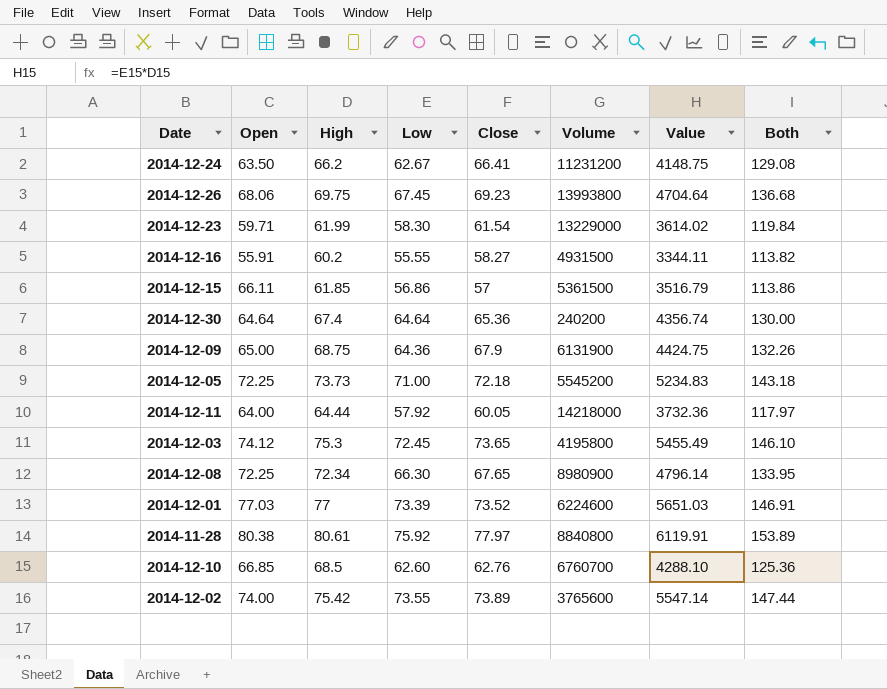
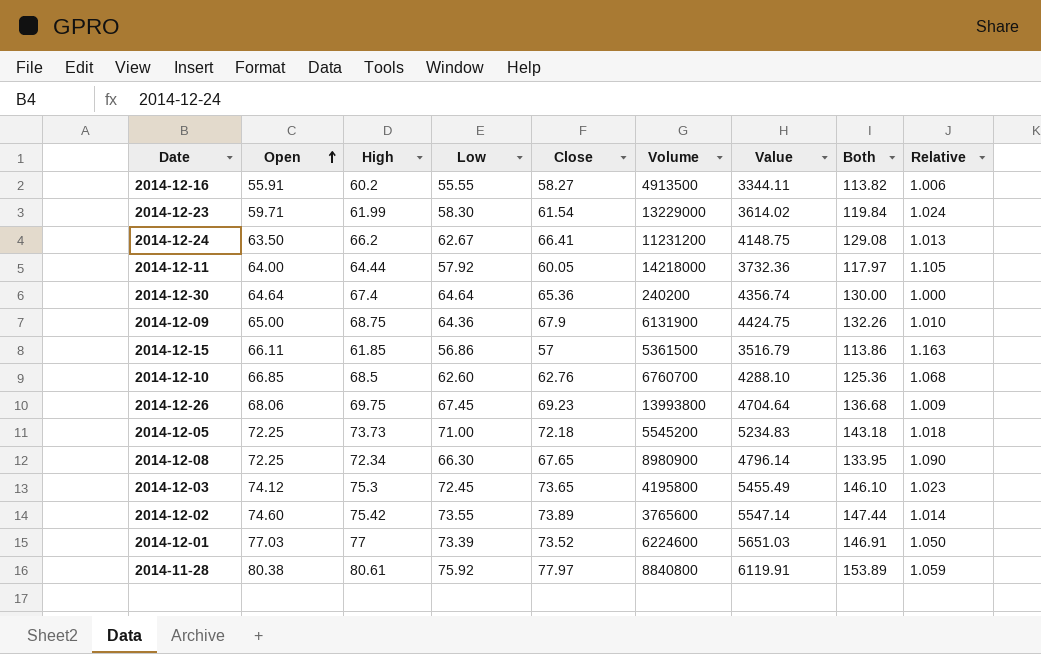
row order: none -> Open ascending
column Relative | formula: none -> [Open] / [Low]
2014-12-16 | Volume: 4931500 -> 4913500
2014-12-02 | Open: 74.00 -> 74.60

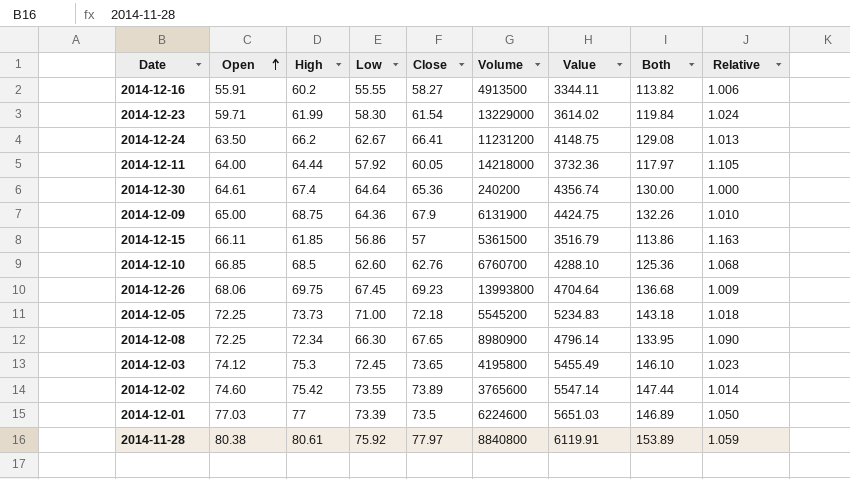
2014-12-30 | Open: 64.64 -> 64.61
2014-12-01 | Close: 73.52 -> 73.5
2014-12-01 | Both: 146.91 -> 146.89

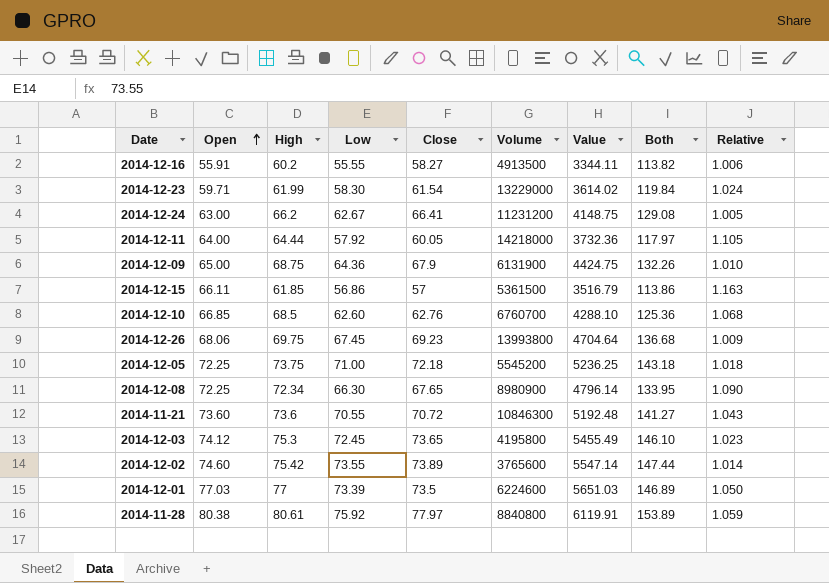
row 2014-12-30: 64.61 | 67.4 | 64.64 | 65.36 | 240200 | 4356.74 | 130.00 | 1.000 -> none
2014-12-24 | Open: 63.50 -> 63.00
2014-12-24 | Relative: 1.013 -> 1.005
2014-12-05 | High: 73.73 -> 73.75
2014-12-05 | Value: 5234.83 -> 5236.25
row 2014-11-21: none -> 73.60 | 73.6 | 70.55 | 70.72 | 10846300 | 5192.48 | 141.27 | 1.043

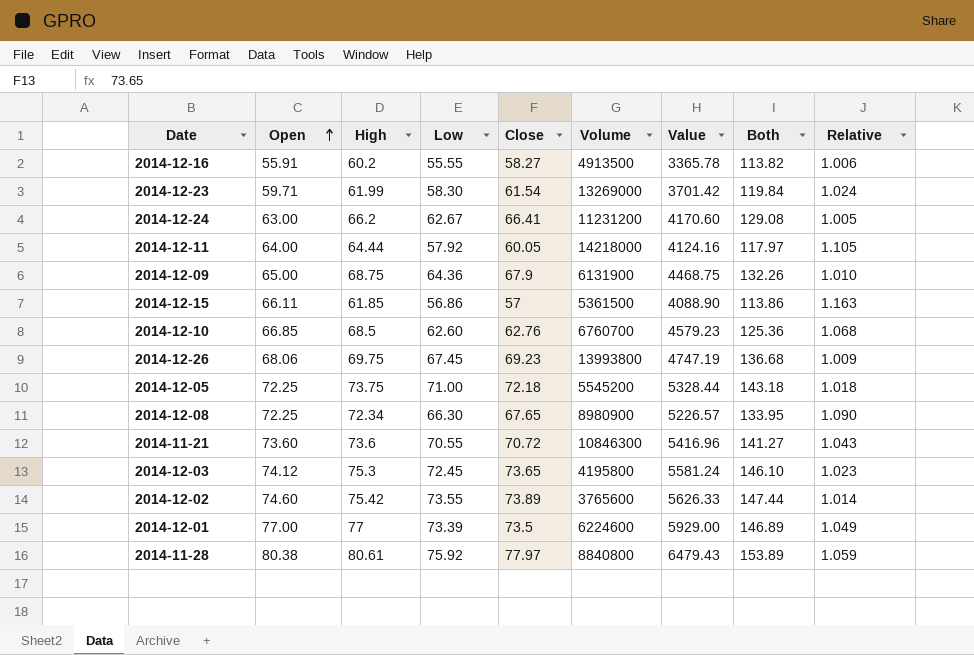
column Value | formula: [High] * [Low] -> [Open] * [High]
2014-12-23 | Volume: 13229000 -> 13269000
2014-12-01 | Open: 77.03 -> 77.00
2014-12-01 | Relative: 1.050 -> 1.049

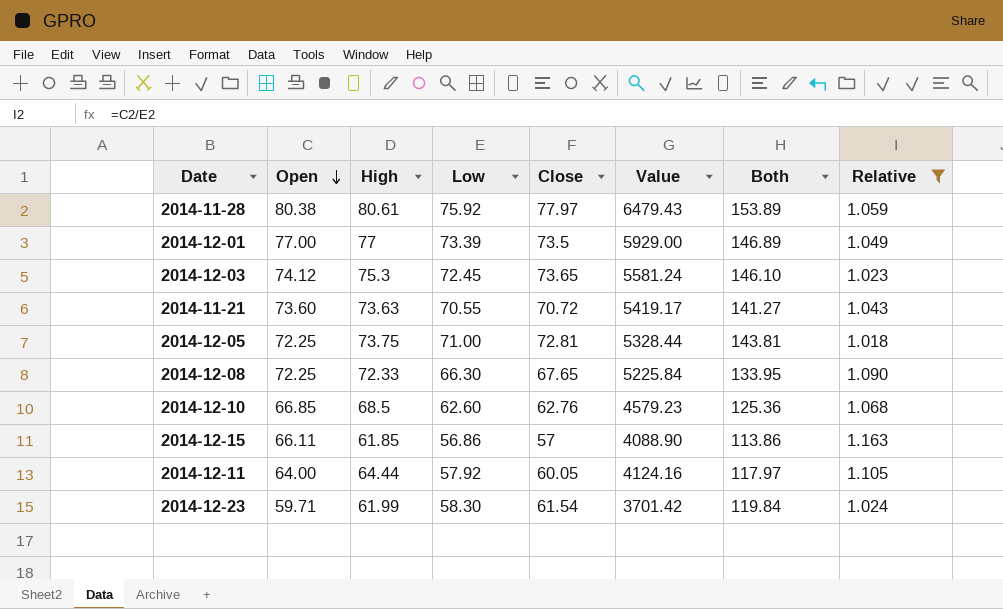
filter: none -> Relative >= 1.018
row order: Open ascending -> Open descending
column Volume | position: 6 -> none
2014-11-21 | High: 73.6 -> 73.63
2014-11-21 | Value: 5416.96 -> 5419.17
2014-12-05 | Close: 72.18 -> 72.81
2014-12-05 | Both: 143.18 -> 143.81
2014-12-08 | High: 72.34 -> 72.33
2014-12-08 | Value: 5226.57 -> 5225.84

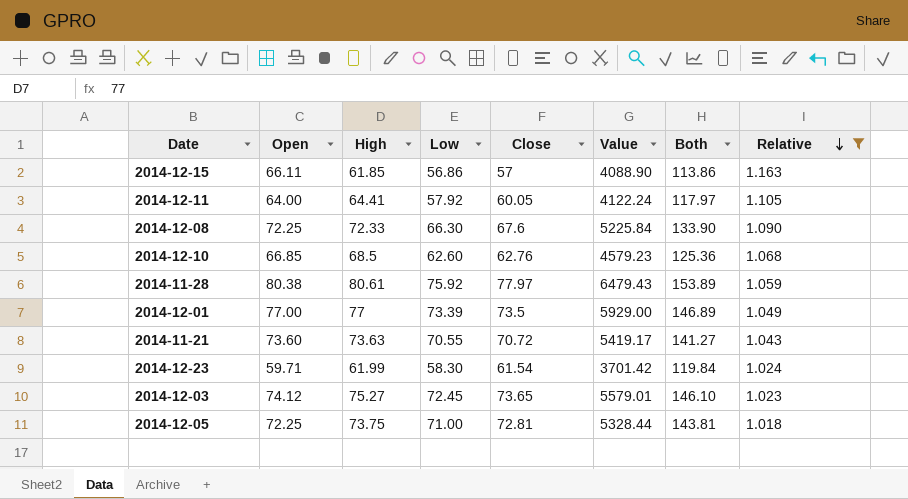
row order: Open descending -> Relative descending
2014-12-11 | High: 64.44 -> 64.41
2014-12-11 | Value: 4124.16 -> 4122.24
2014-12-08 | Close: 67.65 -> 67.6
2014-12-08 | Both: 133.95 -> 133.90
2014-12-03 | High: 75.3 -> 75.27
2014-12-03 | Value: 5581.24 -> 5579.01

